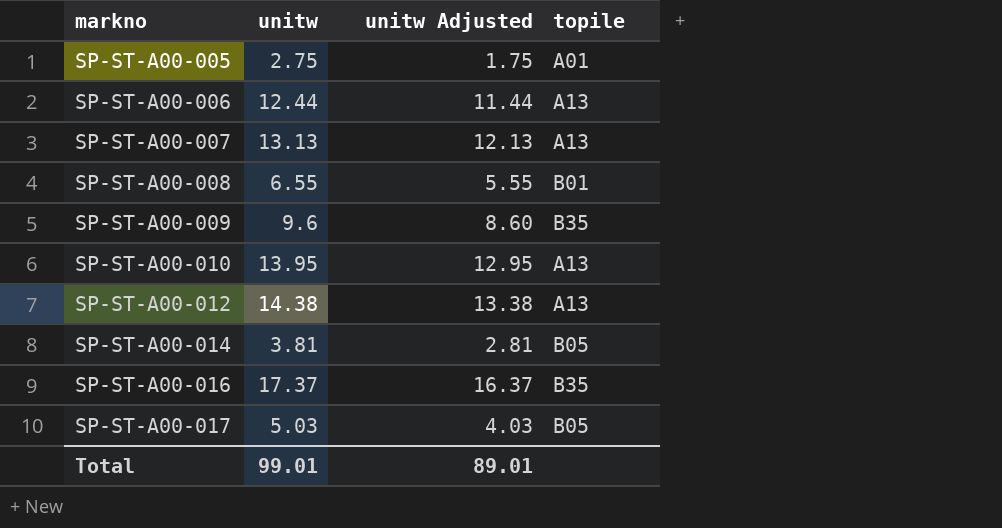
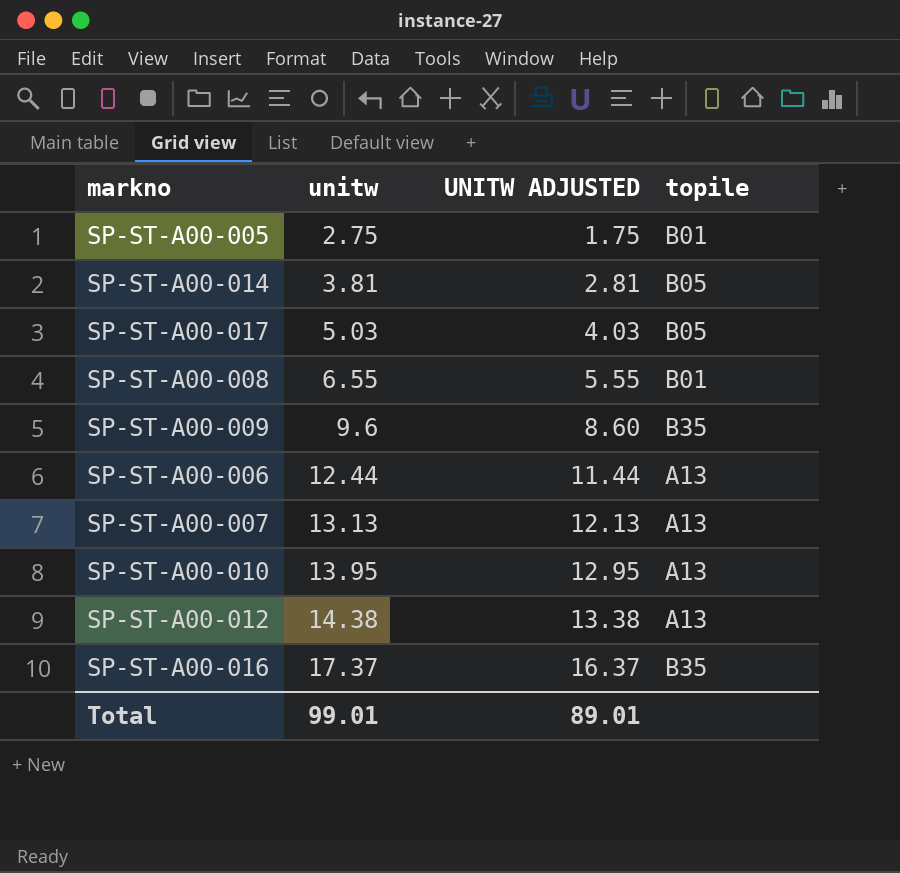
row order: markno ascending -> unitw ascending
column name: unitw Adjusted -> UNITW ADJUSTED
SP-ST-A00-005 | topile: A01 -> B01

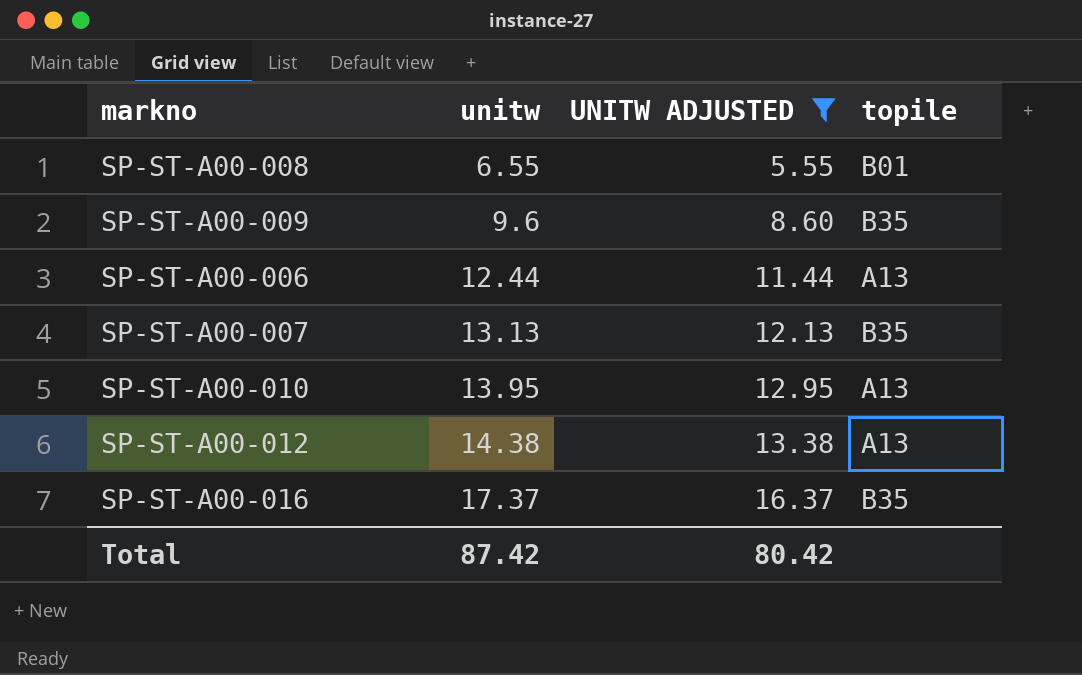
filter: none -> UNITW ADJUSTED >= 5.55
SP-ST-A00-007 | topile: A13 -> B35
Total | unitw: 99.01 -> 87.42
Total | UNITW ADJUSTED: 89.01 -> 80.42

